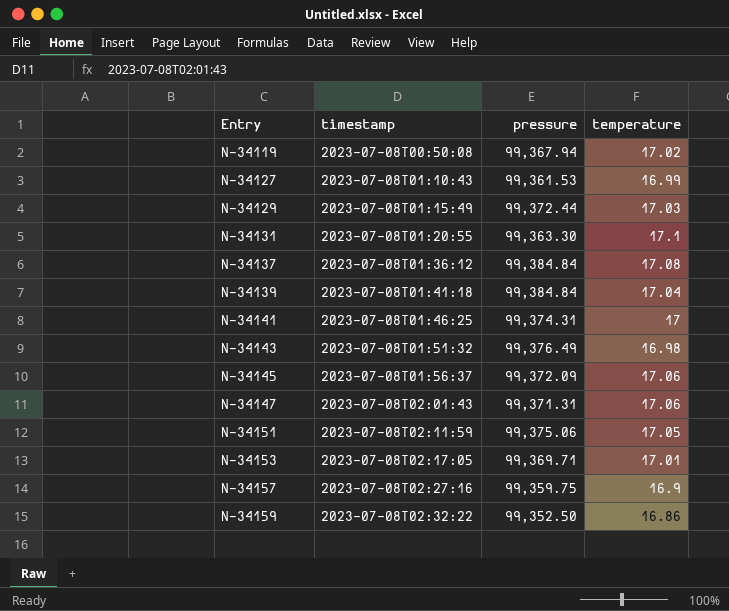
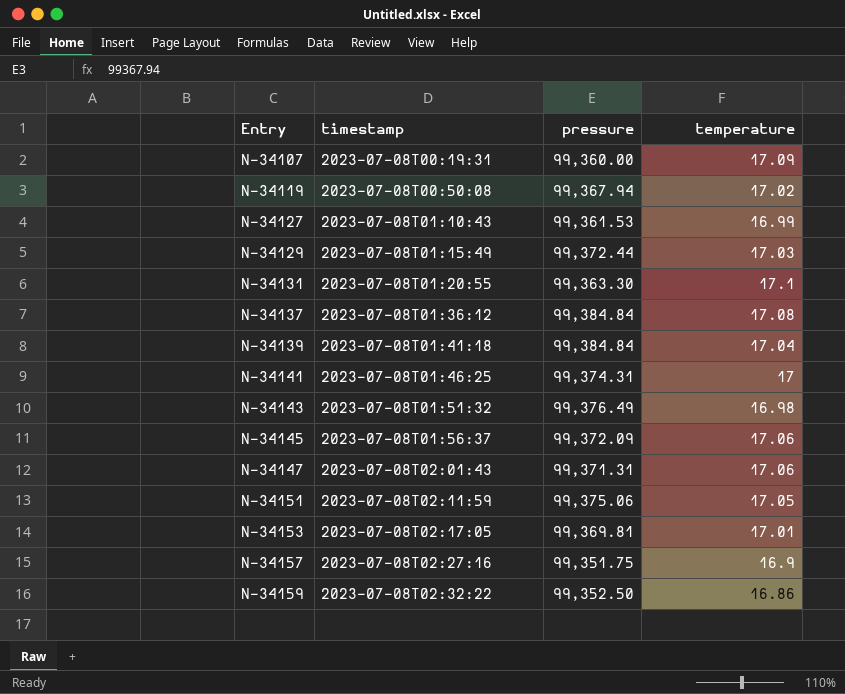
row N-34107: none -> 2023-07-08T00:19:31 | 99,360.00 | 17.09
N-34153 | pressure: 99,369.71 -> 99,369.81
N-34157 | pressure: 99,359.75 -> 99,351.75

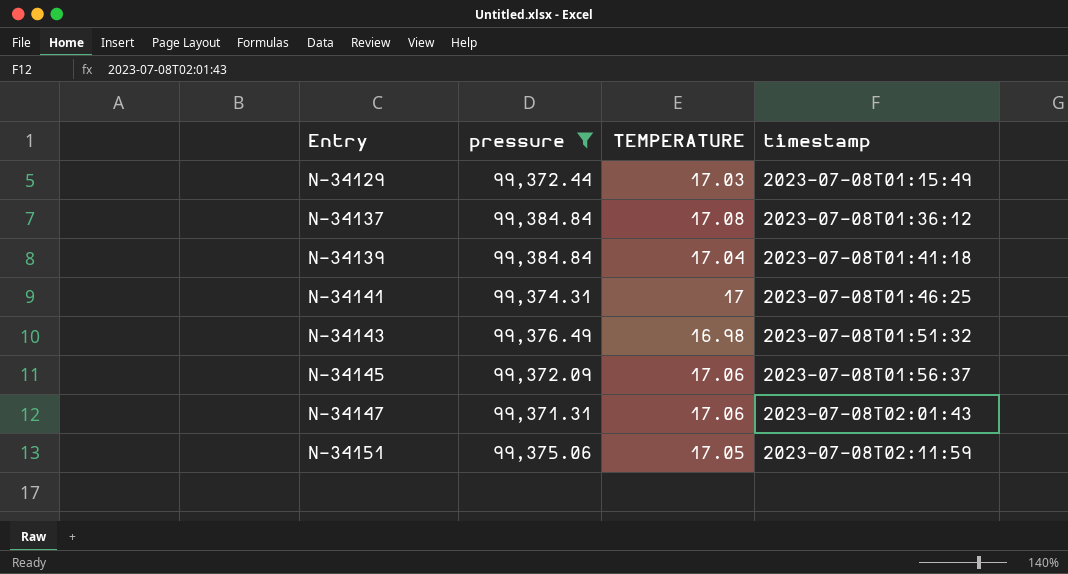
filter: none -> pressure >= 99,371.31
column name: temperature -> TEMPERATURE
column timestamp | position: 2 -> 4

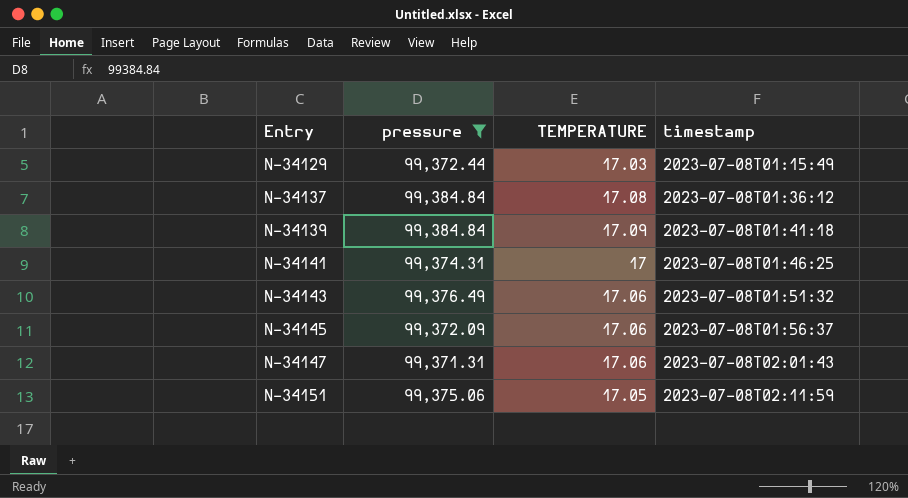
N-34139 | TEMPERATURE: 17.04 -> 17.09
N-34143 | TEMPERATURE: 16.98 -> 17.06

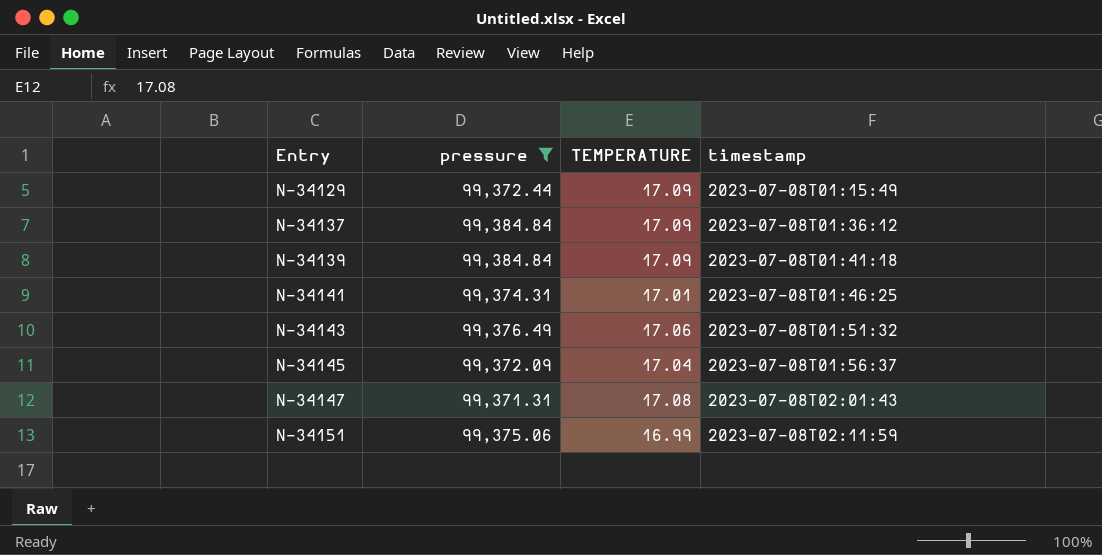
N-34129 | TEMPERATURE: 17.03 -> 17.09
N-34137 | TEMPERATURE: 17.08 -> 17.09
N-34141 | TEMPERATURE: 17 -> 17.01
N-34145 | TEMPERATURE: 17.06 -> 17.04
N-34147 | TEMPERATURE: 17.06 -> 17.08
N-34151 | TEMPERATURE: 17.05 -> 16.99

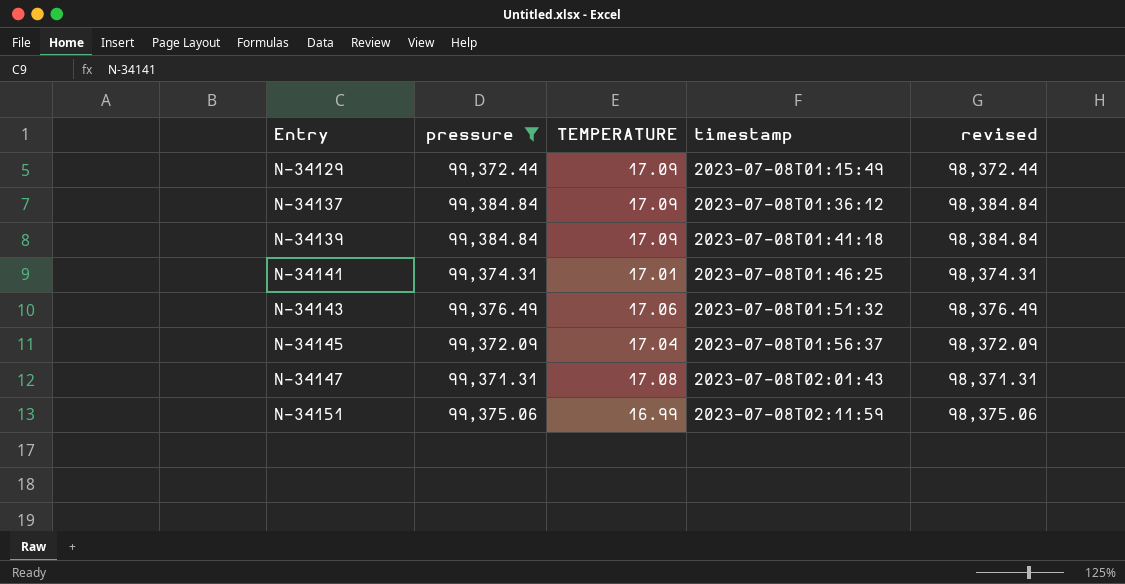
column revised | formula: none -> [pressure] - 1000

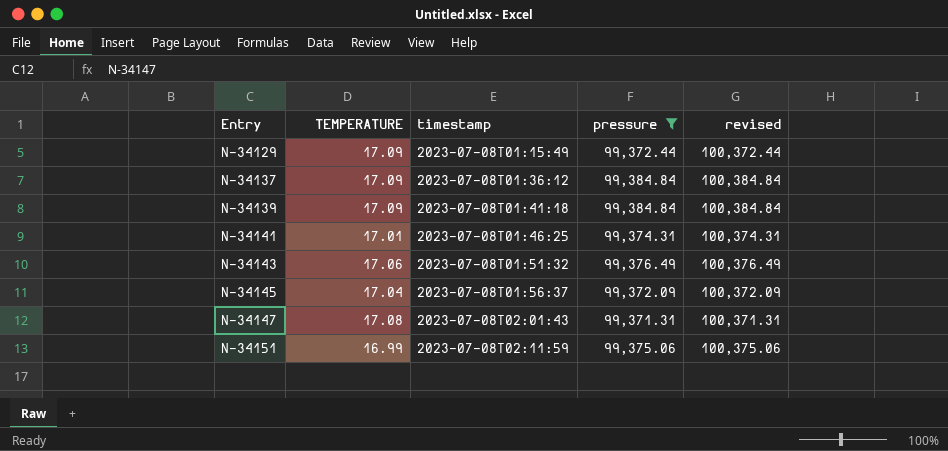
column pressure | position: 2 -> 4
column revised | formula: [pressure] - 1000 -> [pressure] + 1000

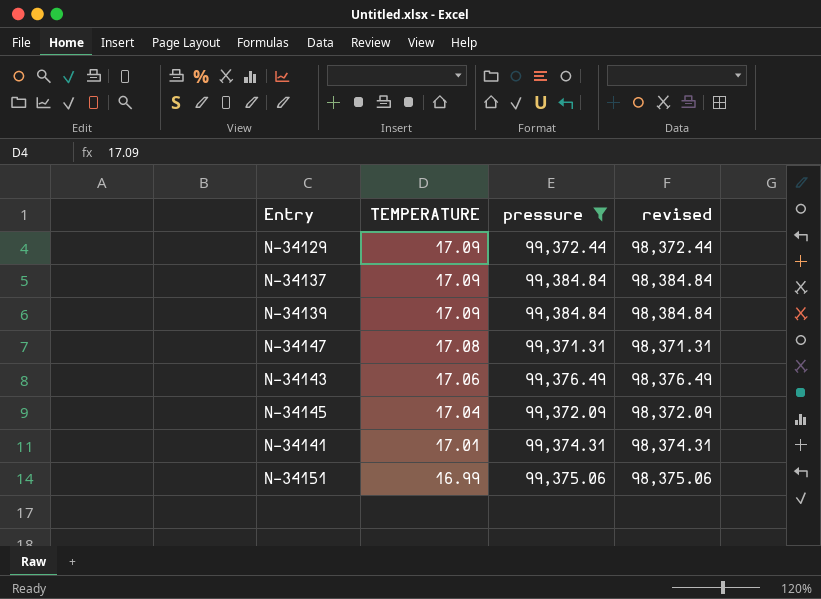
row order: Entry ascending -> TEMPERATURE descending
column timestamp | position: 3 -> none
column revised | formula: [pressure] + 1000 -> [pressure] - 1000

